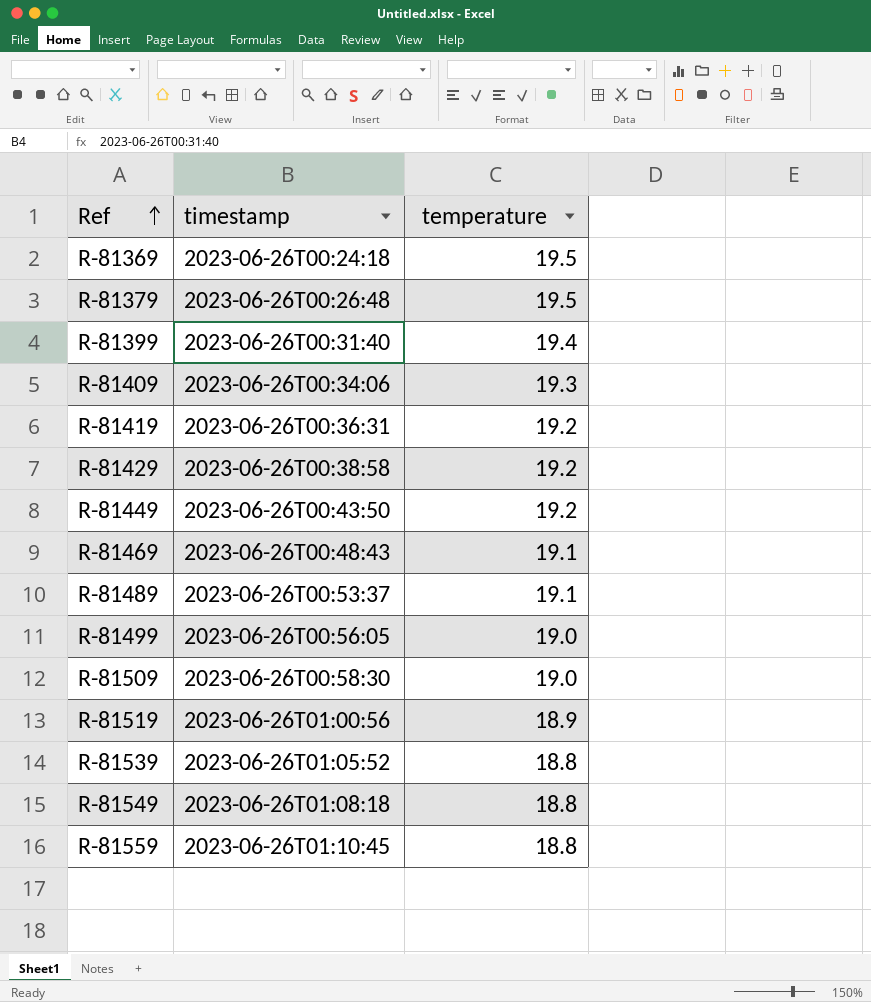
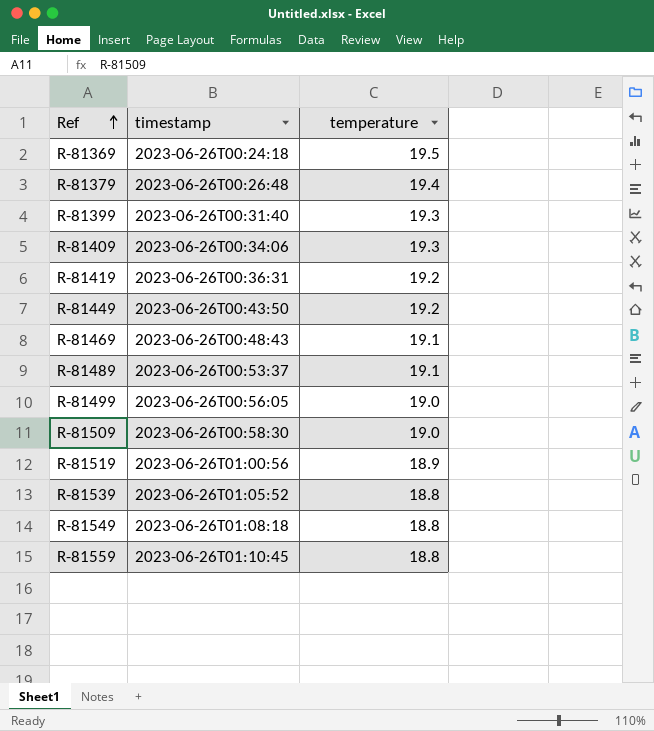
row R-81429: 2023-06-26T00:38:58 | 19.2 -> none
R-81379 | temperature: 19.5 -> 19.4
R-81399 | temperature: 19.4 -> 19.3

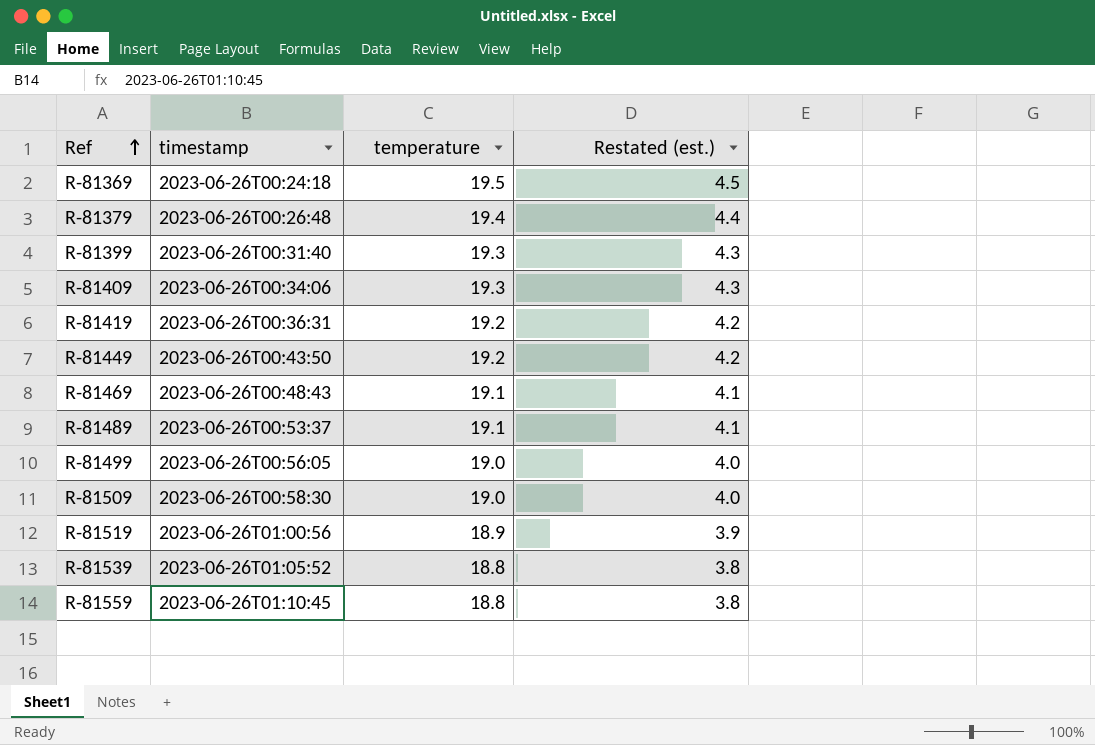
column Restated (est.) | formula: none -> [temperature] - 15
row R-81549: 2023-06-26T01:08:18 | 18.8 -> none

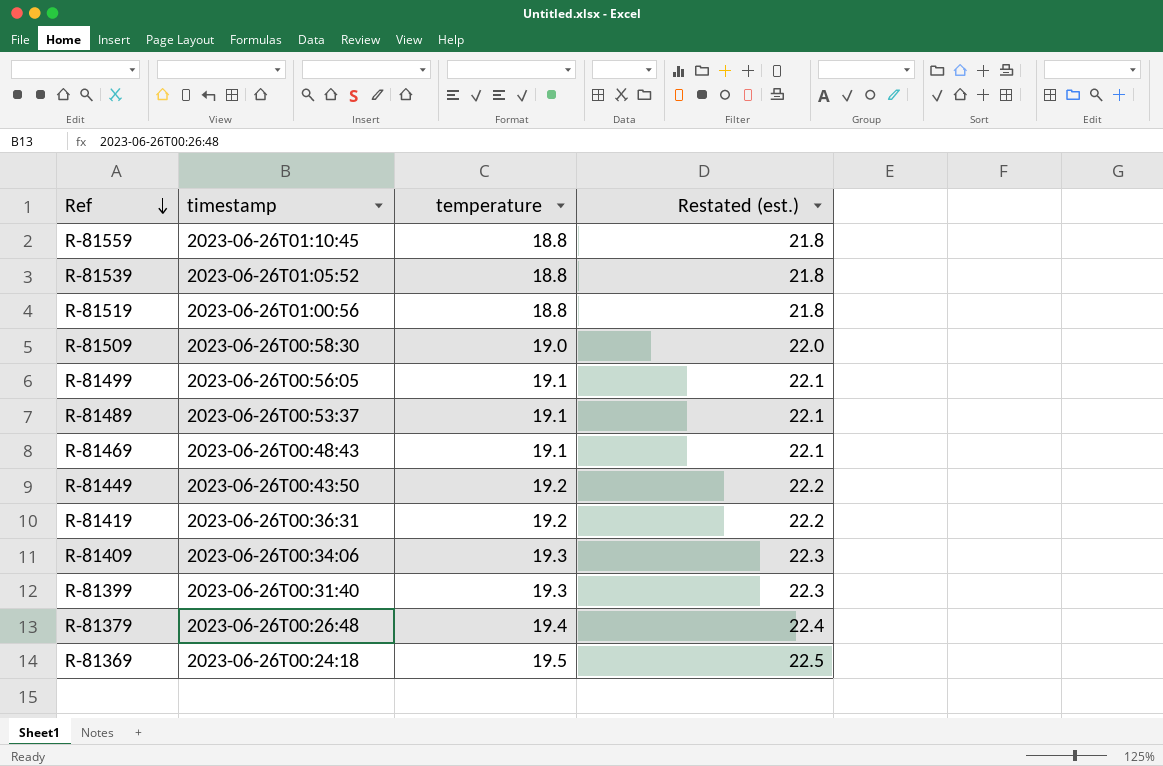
row order: Ref ascending -> Ref descending
column Restated (est.) | formula: [temperature] - 15 -> [temperature] + 3
R-81519 | temperature: 18.9 -> 18.8
R-81499 | temperature: 19.0 -> 19.1

